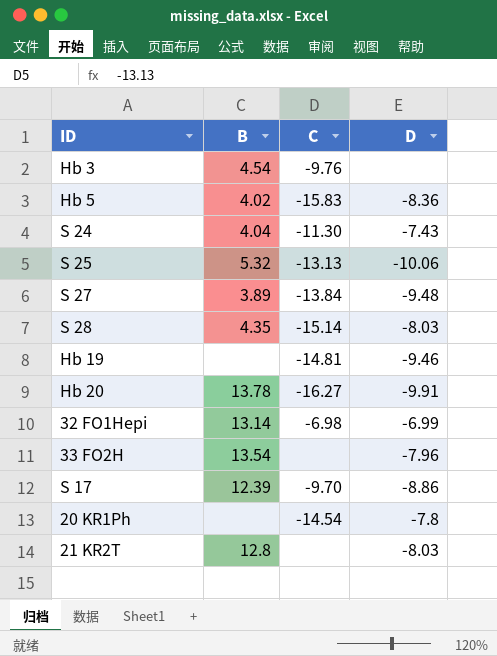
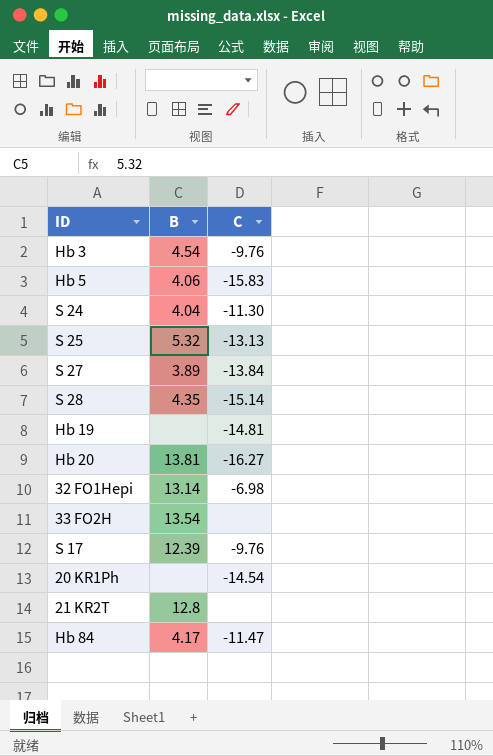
column D | position: 4 -> none
Hb 5 | B: 4.02 -> 4.06
Hb 20 | B: 13.78 -> 13.81
S 17 | C: -9.70 -> -9.76
row Hb 84: none -> 4.17 | -11.47

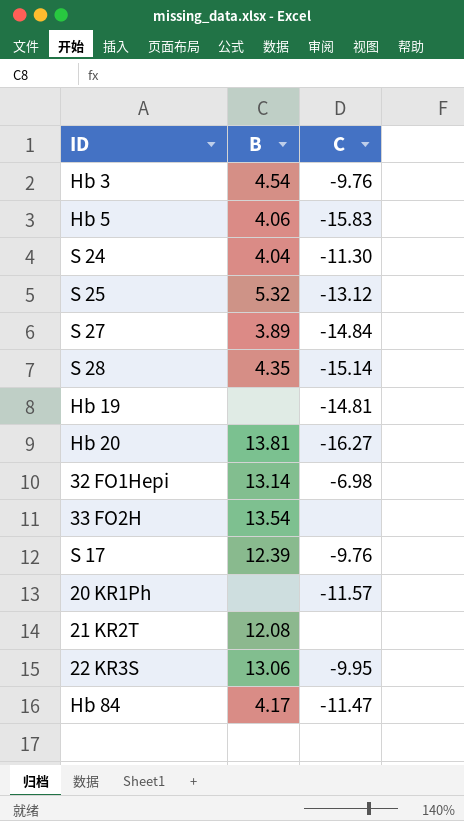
S 25 | C: -13.13 -> -13.12
S 27 | C: -13.84 -> -14.84
20 KR1Ph | C: -14.54 -> -11.57
21 KR2T | B: 12.8 -> 12.08
row 22 KR3S: none -> 13.06 | -9.95

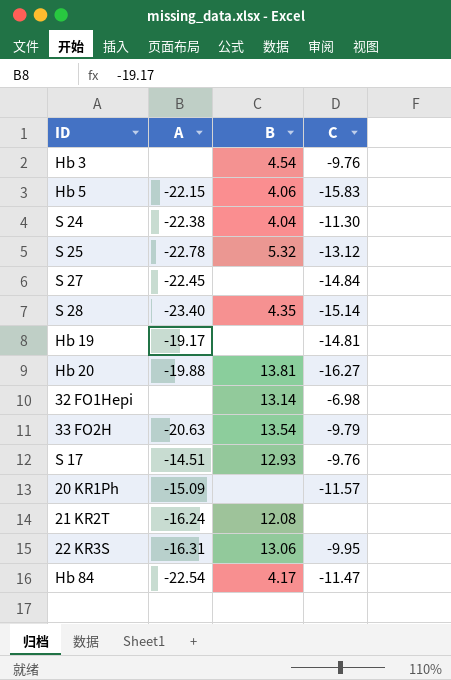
column A | position: none -> 2
S 27 | B: 3.89 -> none
33 FO2H | C: none -> -9.79
S 17 | B: 12.39 -> 12.93

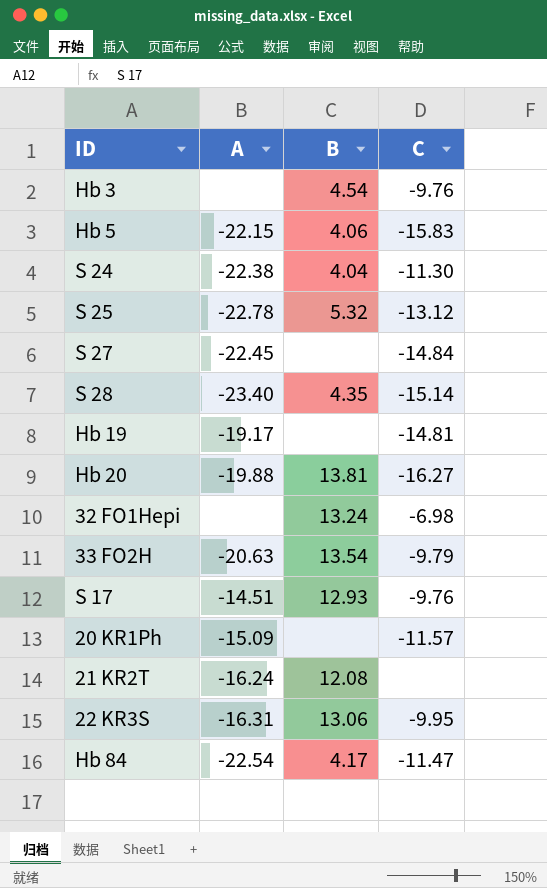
32 FO1Hepi | B: 13.14 -> 13.24

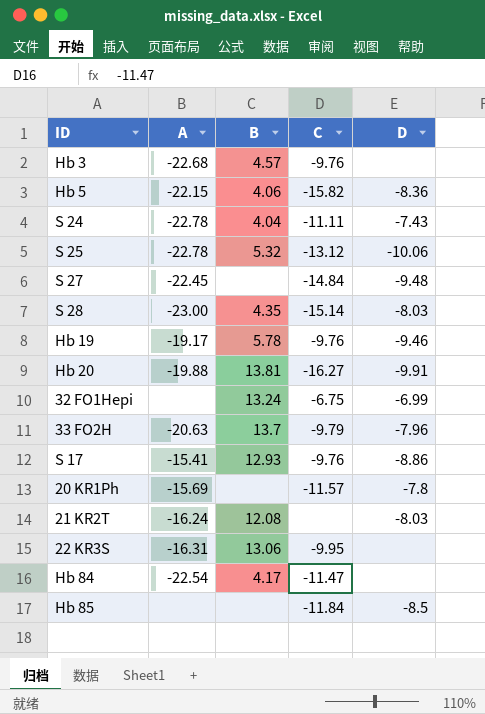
column D | position: none -> 5
Hb 3 | A: none -> -22.68
Hb 3 | B: 4.54 -> 4.57
Hb 5 | C: -15.83 -> -15.82
S 24 | A: -22.38 -> -22.78
S 24 | C: -11.30 -> -11.11
S 28 | A: -23.40 -> -23.00
Hb 19 | B: none -> 5.78
Hb 19 | C: -14.81 -> -9.76
32 FO1Hepi | C: -6.98 -> -6.75
33 FO2H | B: 13.54 -> 13.7
S 17 | A: -14.51 -> -15.41
20 KR1Ph | A: -15.09 -> -15.69
row Hb 85: none -> none | none | -11.84 | -8.5

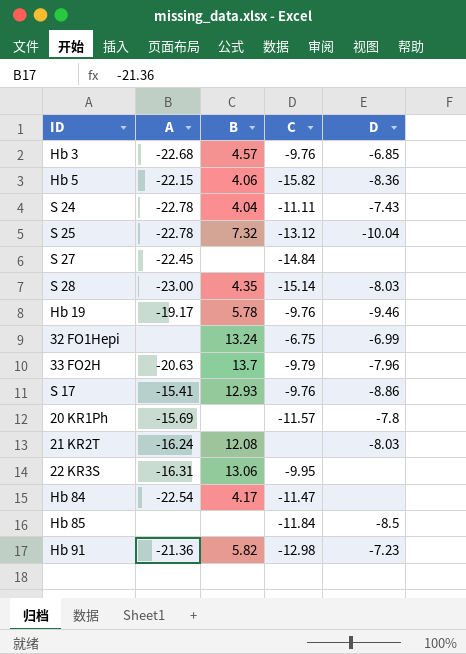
row Hb 20: -19.88 | 13.81 | -16.27 | -9.91 -> none
Hb 3 | D: none -> -6.85
S 25 | B: 5.32 -> 7.32
S 25 | D: -10.06 -> -10.04
S 27 | D: -9.48 -> none
row Hb 91: none -> -21.36 | 5.82 | -12.98 | -7.23

